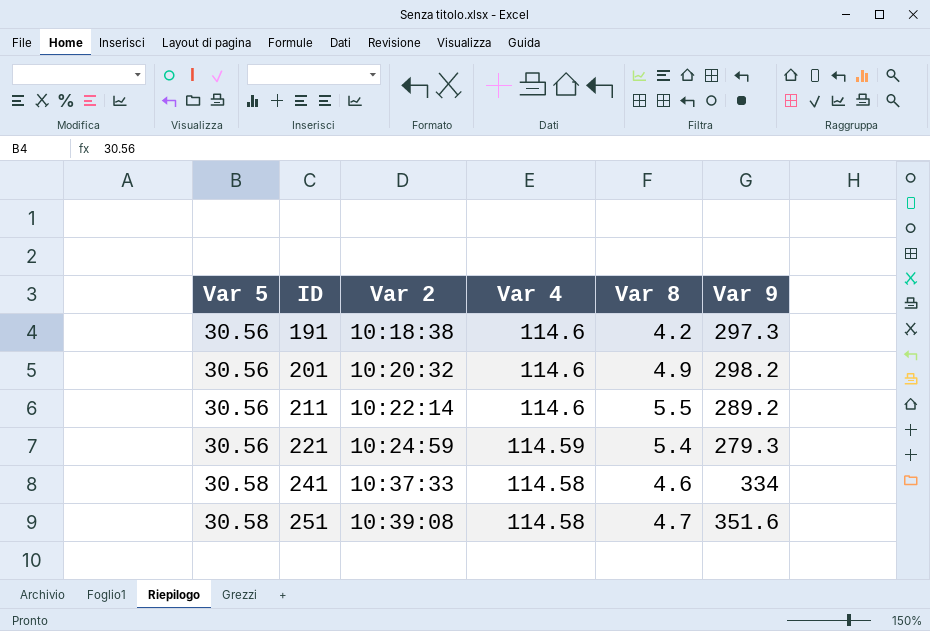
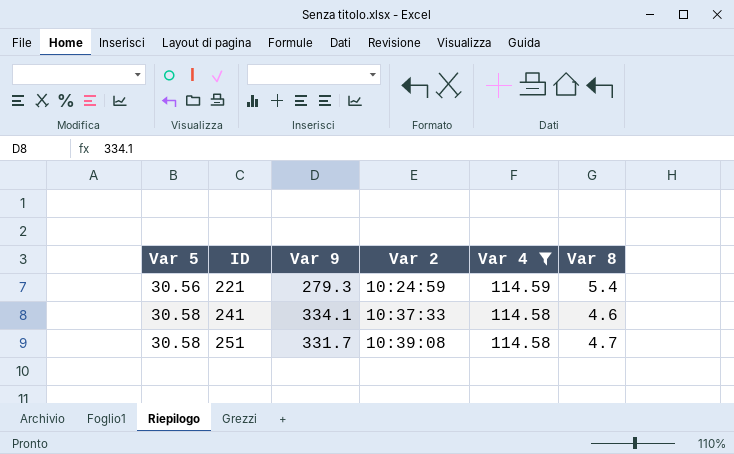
filter: none -> Var 4 != 114.6
column Var 9 | position: 6 -> 3
241 | Var 9: 334 -> 334.1
251 | Var 9: 351.6 -> 331.7

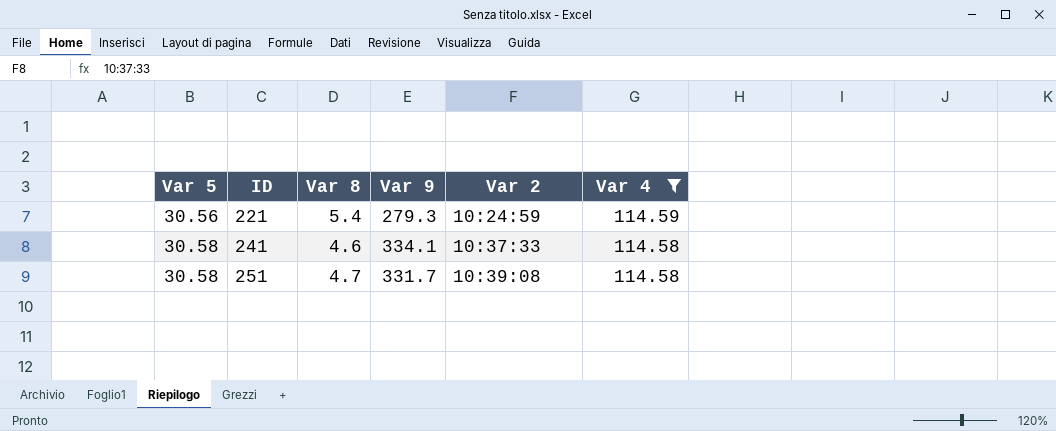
column Var 8 | position: 6 -> 3

